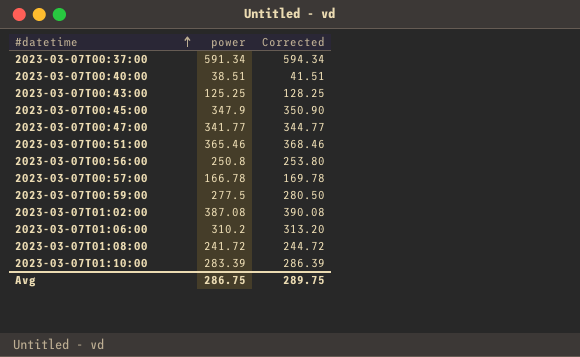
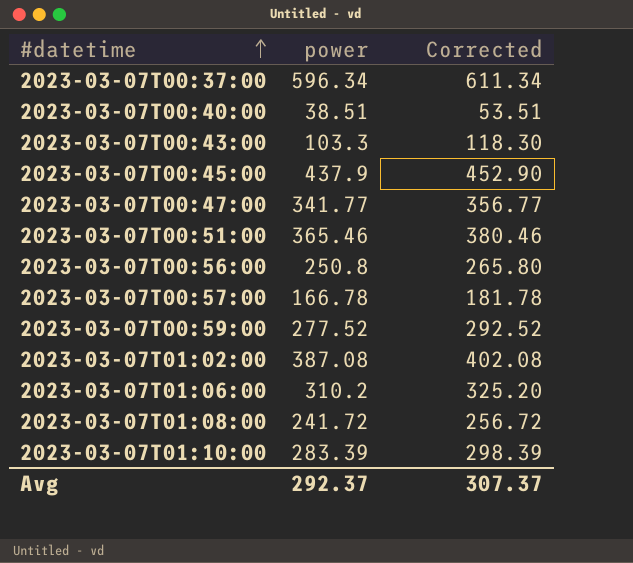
column Corrected | formula: [power] + 3 -> [power] + 15
2023-03-07T00:37:00 | power: 591.34 -> 596.34
2023-03-07T00:43:00 | power: 125.25 -> 103.3
2023-03-07T00:45:00 | power: 347.9 -> 437.9
2023-03-07T00:59:00 | power: 277.5 -> 277.52
Avg | power: 286.75 -> 292.37
Avg | Corrected: 289.75 -> 307.37

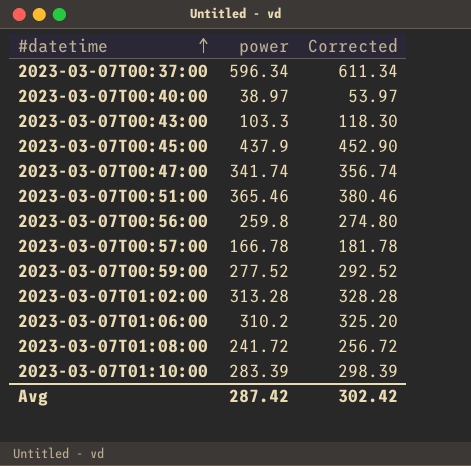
2023-03-07T00:40:00 | power: 38.51 -> 38.97
2023-03-07T00:40:00 | Corrected: 53.51 -> 53.97
2023-03-07T00:47:00 | power: 341.77 -> 341.74
2023-03-07T00:47:00 | Corrected: 356.77 -> 356.74
2023-03-07T00:56:00 | power: 250.8 -> 259.8
2023-03-07T00:56:00 | Corrected: 265.80 -> 274.80
2023-03-07T01:02:00 | power: 387.08 -> 313.28
2023-03-07T01:02:00 | Corrected: 402.08 -> 328.28
Avg | power: 292.37 -> 287.42
Avg | Corrected: 307.37 -> 302.42

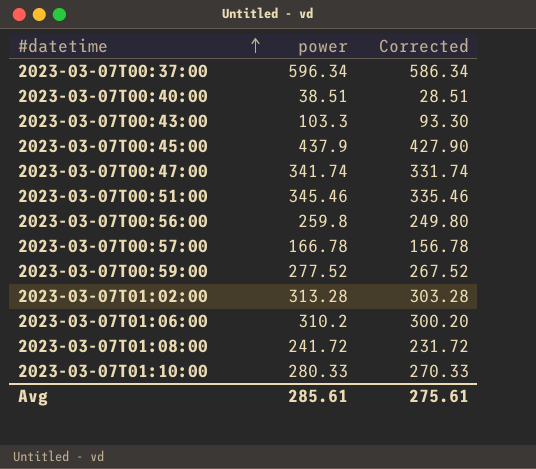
column Corrected | formula: [power] + 15 -> [power] - 10
2023-03-07T00:40:00 | power: 38.97 -> 38.51
2023-03-07T00:51:00 | power: 365.46 -> 345.46
2023-03-07T01:10:00 | power: 283.39 -> 280.33
Avg | power: 287.42 -> 285.61
Avg | Corrected: 302.42 -> 275.61

